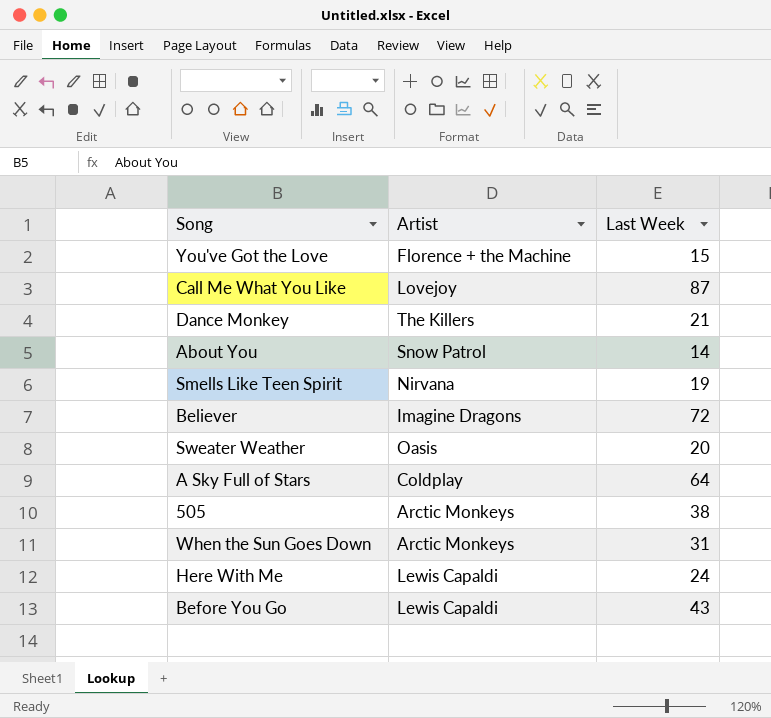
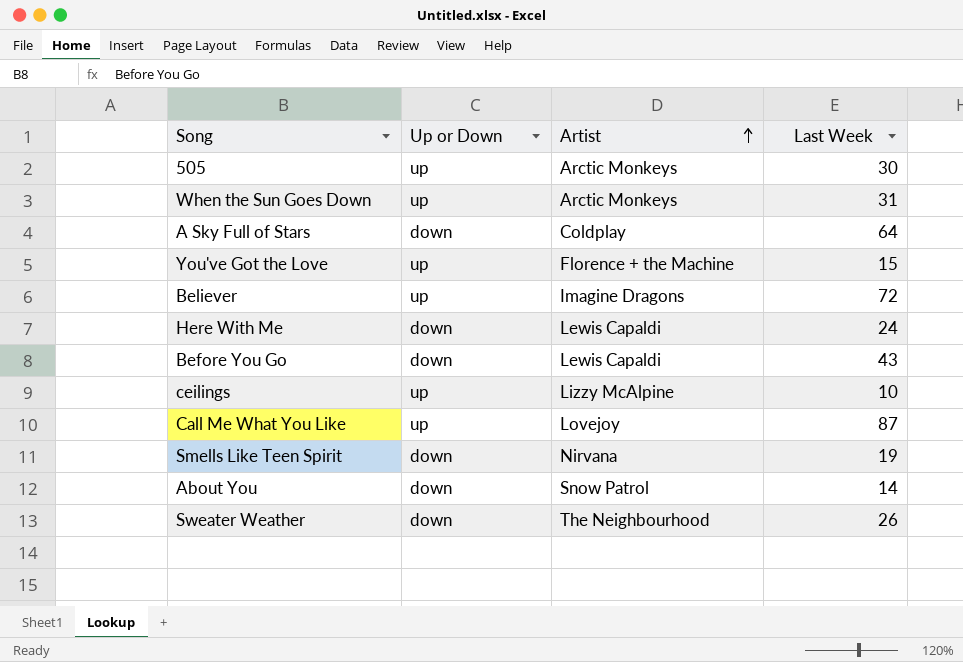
row order: none -> Artist ascending
column Up or Down | position: none -> 2
row Dance Monkey: The Killers | 21 -> none
505 | Last Week: 38 -> 30
row ceilings: none -> up | Lizzy McAlpine | 10
Sweater Weather | Artist: Oasis -> The Neighbourhood
Sweater Weather | Last Week: 20 -> 26

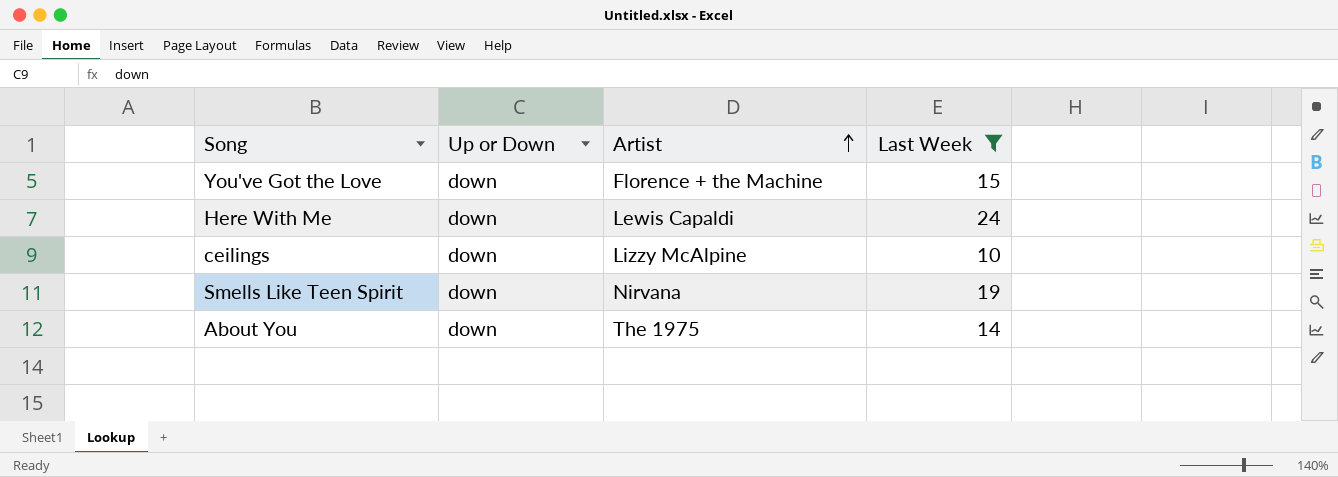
filter: none -> Last Week <= 24
You've Got the Love | Up or Down: up -> down
ceilings | Up or Down: up -> down
About You | Artist: Snow Patrol -> The 1975

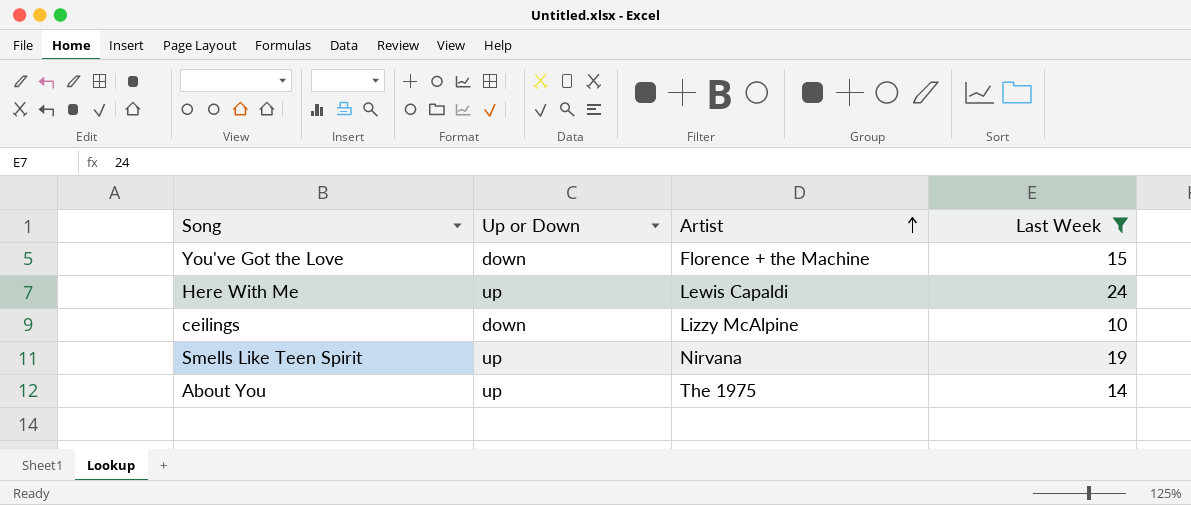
Here With Me | Up or Down: down -> up
Smells Like Teen Spirit | Up or Down: down -> up
About You | Up or Down: down -> up

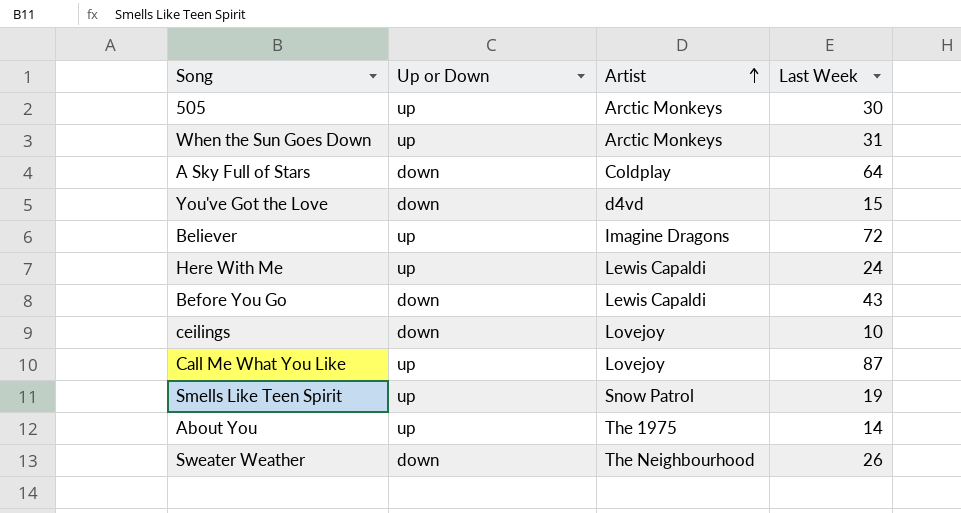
filter: Last Week <= 24 -> none
You've Got the Love | Artist: Florence + the Machine -> d4vd
ceilings | Artist: Lizzy McAlpine -> Lovejoy
Smells Like Teen Spirit | Artist: Nirvana -> Snow Patrol

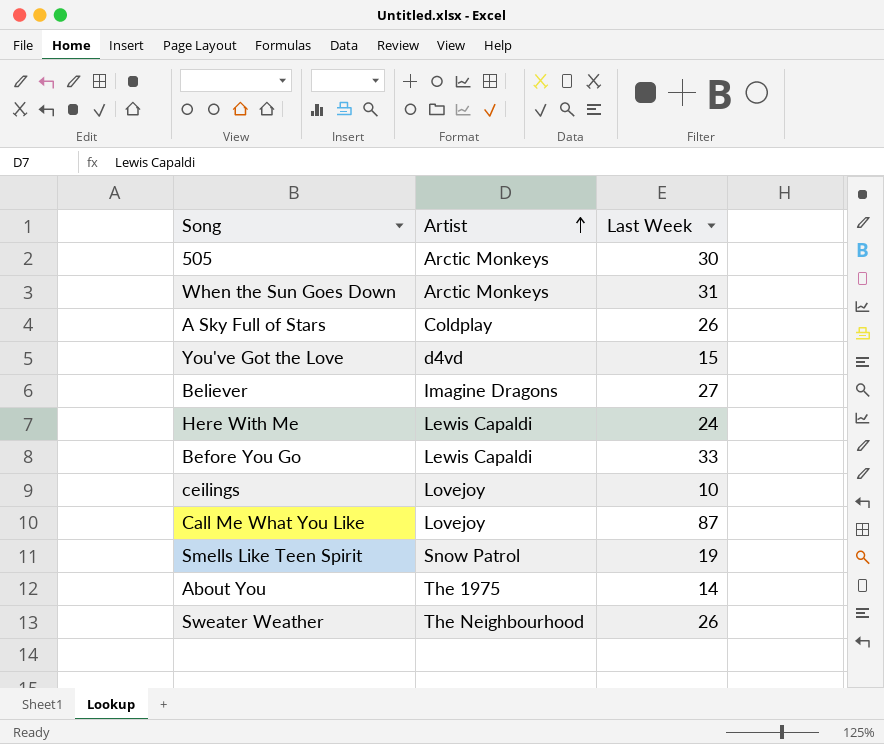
column Up or Down | position: 2 -> none
A Sky Full of Stars | Last Week: 64 -> 26
Believer | Last Week: 72 -> 27
Before You Go | Last Week: 43 -> 33

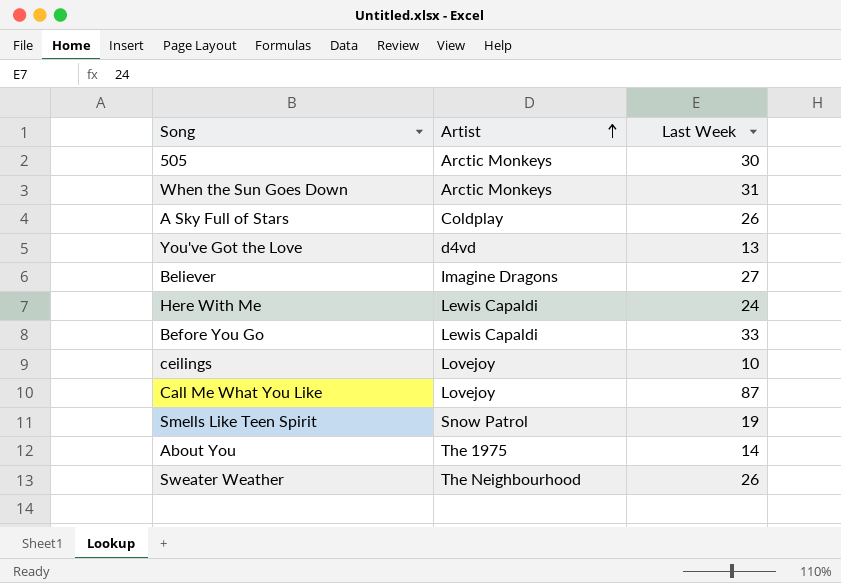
You've Got the Love | Last Week: 15 -> 13

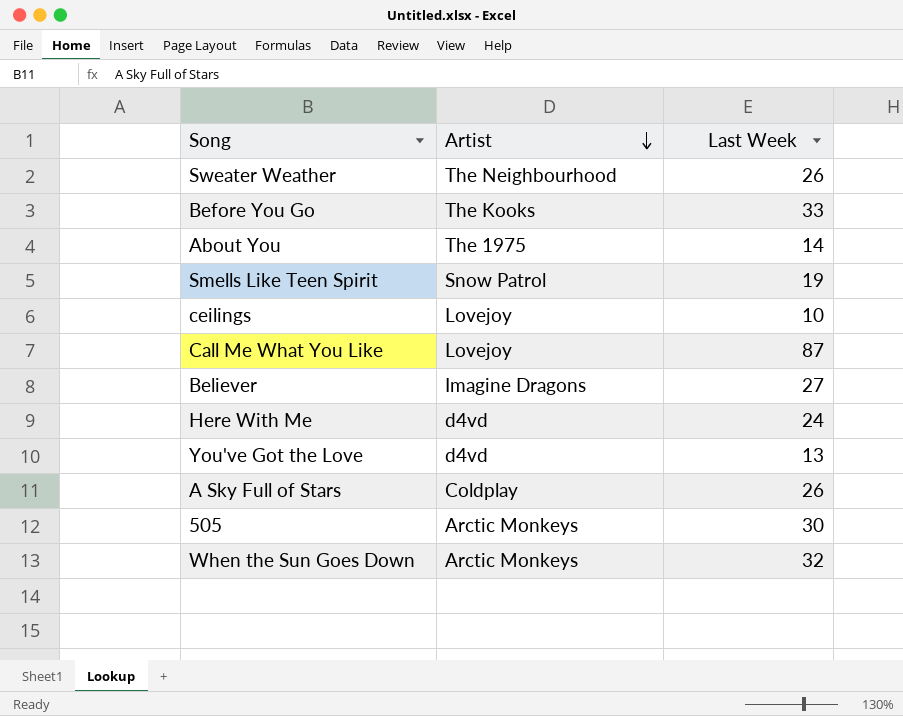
row order: Artist ascending -> Artist descending
Before You Go | Artist: Lewis Capaldi -> The Kooks
Here With Me | Artist: Lewis Capaldi -> d4vd
When the Sun Goes Down | Last Week: 31 -> 32

